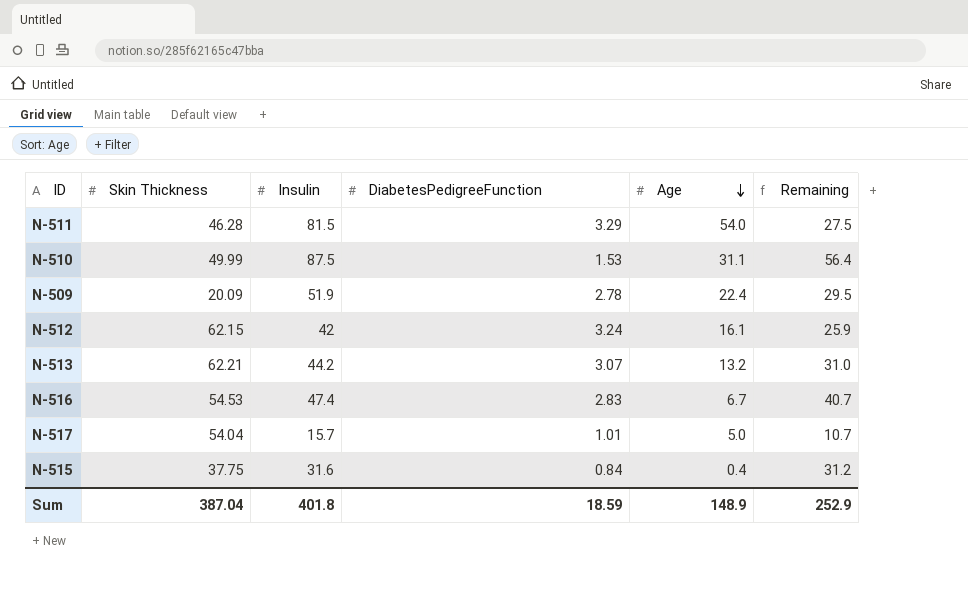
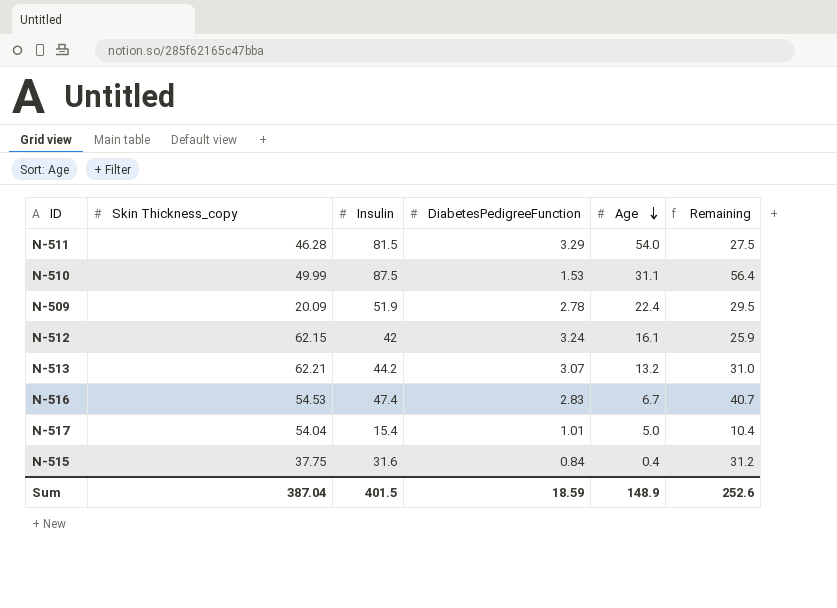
column name: Skin Thickness -> Skin Thickness_copy
N-517 | Insulin: 15.7 -> 15.4
N-517 | Remaining: 10.7 -> 10.4
Sum | Insulin: 401.8 -> 401.5
Sum | Remaining: 252.9 -> 252.6

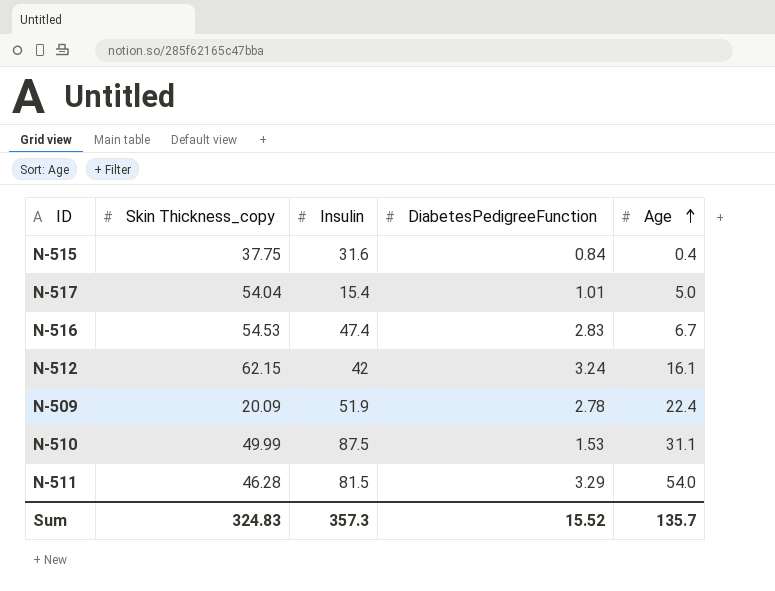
row order: Age descending -> Age ascending
column Remaining | formula: [Insulin] - [Age] -> none
row N-513: 62.21 | 44.2 | 3.07 | 13.2 | 31.0 -> none
Sum | Skin Thickness_copy: 387.04 -> 324.83
Sum | Insulin: 401.5 -> 357.3
Sum | DiabetesPedigreeFunction: 18.59 -> 15.52
Sum | Age: 148.9 -> 135.7

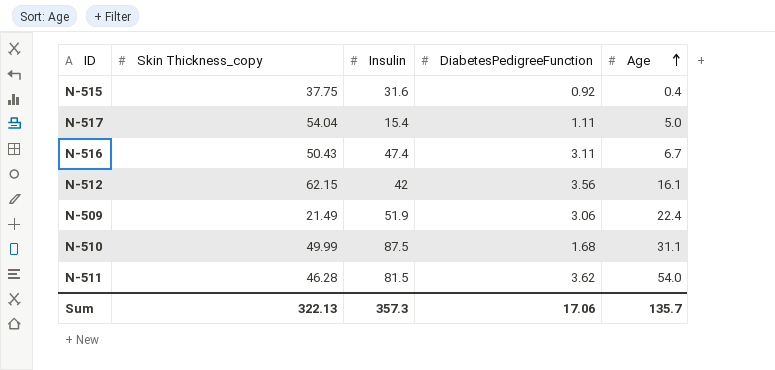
N-515 | DiabetesPedigreeFunction: 0.84 -> 0.92
N-517 | DiabetesPedigreeFunction: 1.01 -> 1.11
N-516 | Skin Thickness_copy: 54.53 -> 50.43
N-516 | DiabetesPedigreeFunction: 2.83 -> 3.11
N-512 | DiabetesPedigreeFunction: 3.24 -> 3.56
N-509 | Skin Thickness_copy: 20.09 -> 21.49
N-509 | DiabetesPedigreeFunction: 2.78 -> 3.06
N-510 | DiabetesPedigreeFunction: 1.53 -> 1.68
N-511 | DiabetesPedigreeFunction: 3.29 -> 3.62
Sum | Skin Thickness_copy: 324.83 -> 322.13
Sum | DiabetesPedigreeFunction: 15.52 -> 17.06

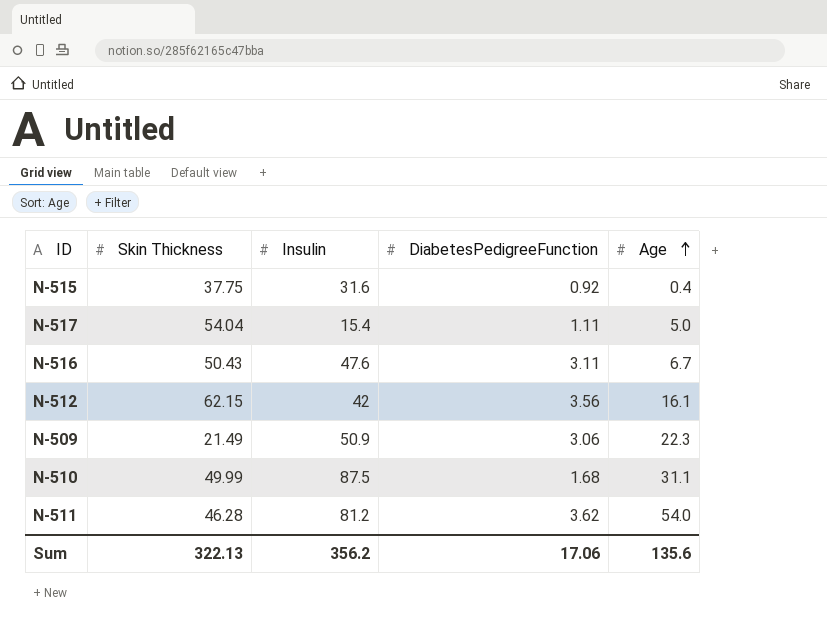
column name: Skin Thickness_copy -> Skin Thickness
N-516 | Insulin: 47.4 -> 47.6
N-509 | Insulin: 51.9 -> 50.9
N-509 | Age: 22.4 -> 22.3
N-511 | Insulin: 81.5 -> 81.2
Sum | Insulin: 357.3 -> 356.2
Sum | Age: 135.7 -> 135.6

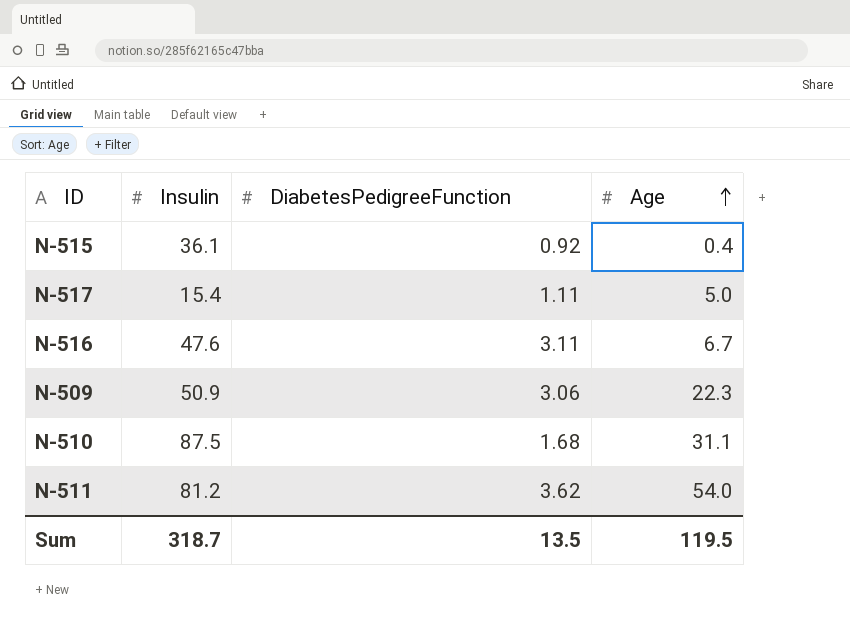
column Skin Thickness | position: 2 -> none
row N-512: 62.15 | 42 | 3.56 | 16.1 -> none
N-515 | Insulin: 31.6 -> 36.1
Sum | Insulin: 356.2 -> 318.7
Sum | DiabetesPedigreeFunction: 17.06 -> 13.5
Sum | Age: 135.6 -> 119.5

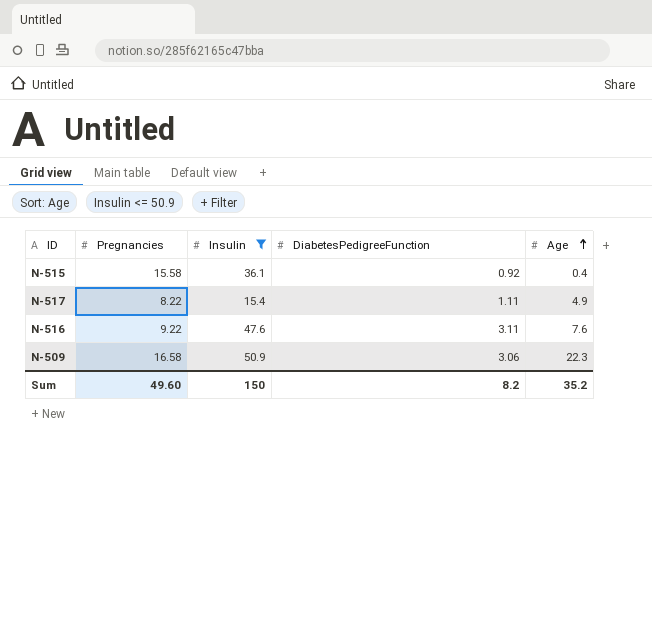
filter: none -> Insulin <= 50.9
column Pregnancies | position: none -> 2
N-517 | Age: 5.0 -> 4.9
N-516 | Age: 6.7 -> 7.6
Sum | Insulin: 318.7 -> 150
Sum | DiabetesPedigreeFunction: 13.5 -> 8.2
Sum | Age: 119.5 -> 35.2

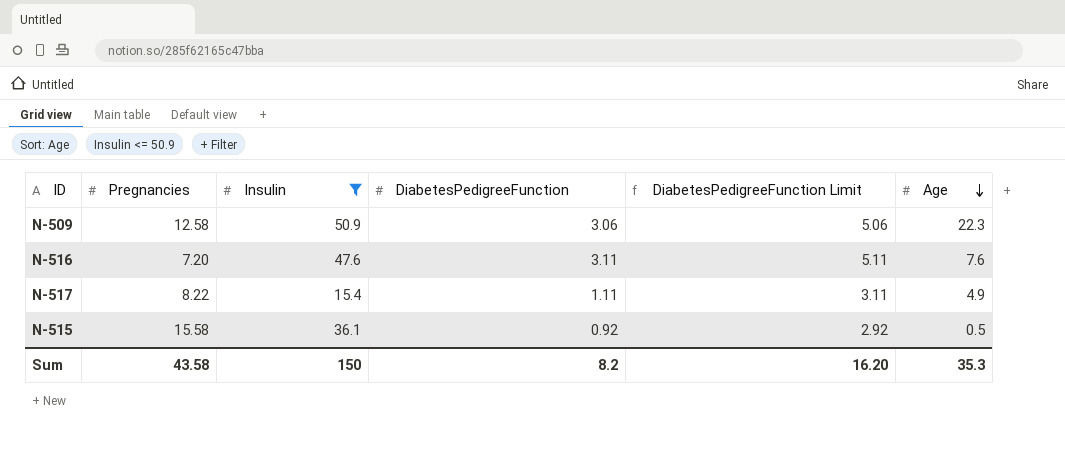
row order: Age ascending -> Age descending
column DiabetesPedigreeFunction Limit | formula: none -> [DiabetesPedigreeFunction] + 2
N-509 | Pregnancies: 16.58 -> 12.58
N-516 | Pregnancies: 9.22 -> 7.20
N-515 | Age: 0.4 -> 0.5
Sum | Pregnancies: 49.60 -> 43.58
Sum | Age: 35.2 -> 35.3

